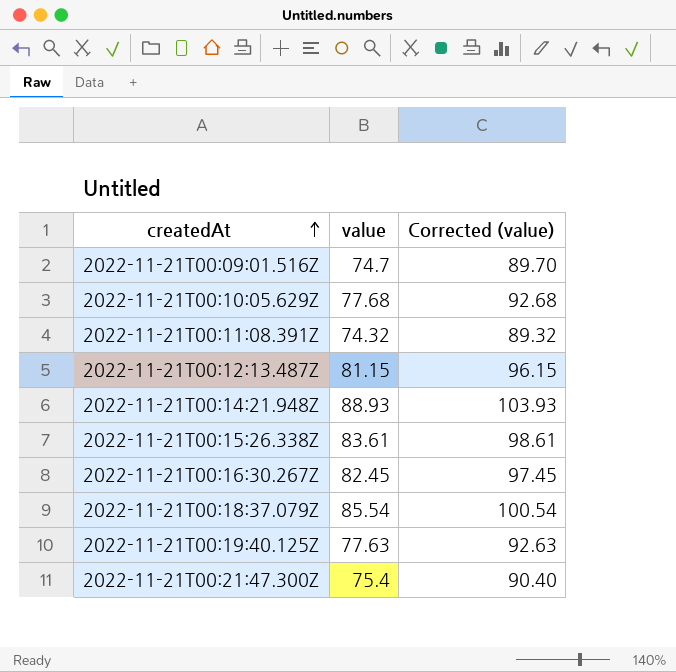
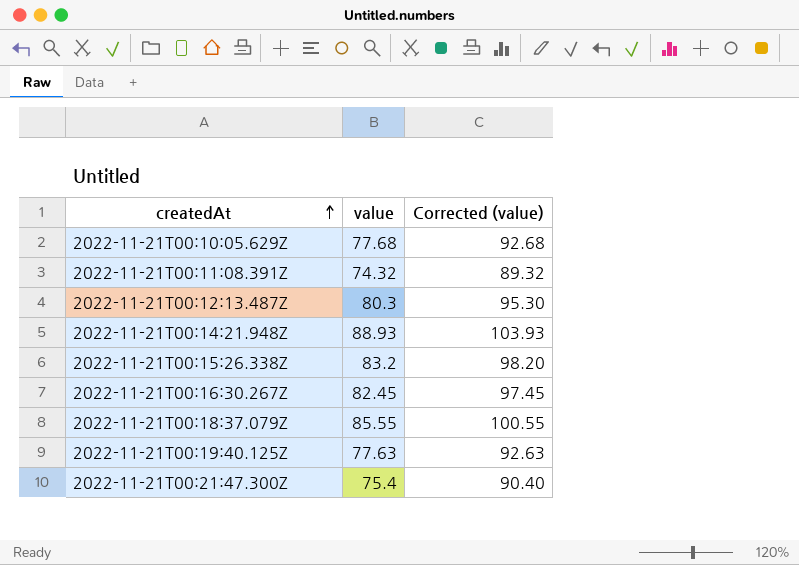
row 2022-11-21T00:09:01.516Z: 74.7 | 89.70 -> none
2022-11-21T00:12:13.487Z | value: 81.15 -> 80.3
2022-11-21T00:12:13.487Z | Corrected (value): 96.15 -> 95.30
2022-11-21T00:15:26.338Z | value: 83.61 -> 83.2
2022-11-21T00:15:26.338Z | Corrected (value): 98.61 -> 98.20
2022-11-21T00:18:37.079Z | value: 85.54 -> 85.55
2022-11-21T00:18:37.079Z | Corrected (value): 100.54 -> 100.55

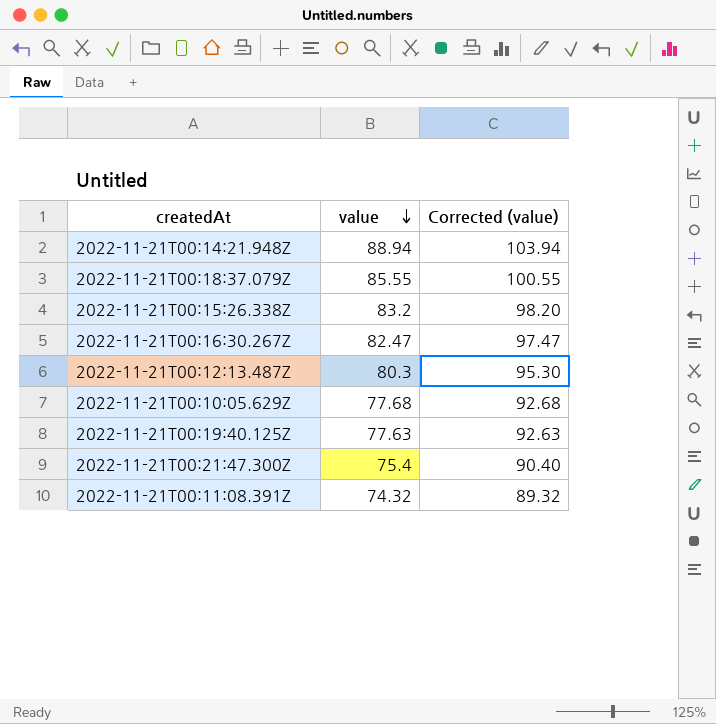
row order: createdAt ascending -> value descending
2022-11-21T00:14:21.948Z | value: 88.93 -> 88.94
2022-11-21T00:14:21.948Z | Corrected (value): 103.93 -> 103.94
2022-11-21T00:16:30.267Z | value: 82.45 -> 82.47
2022-11-21T00:16:30.267Z | Corrected (value): 97.45 -> 97.47

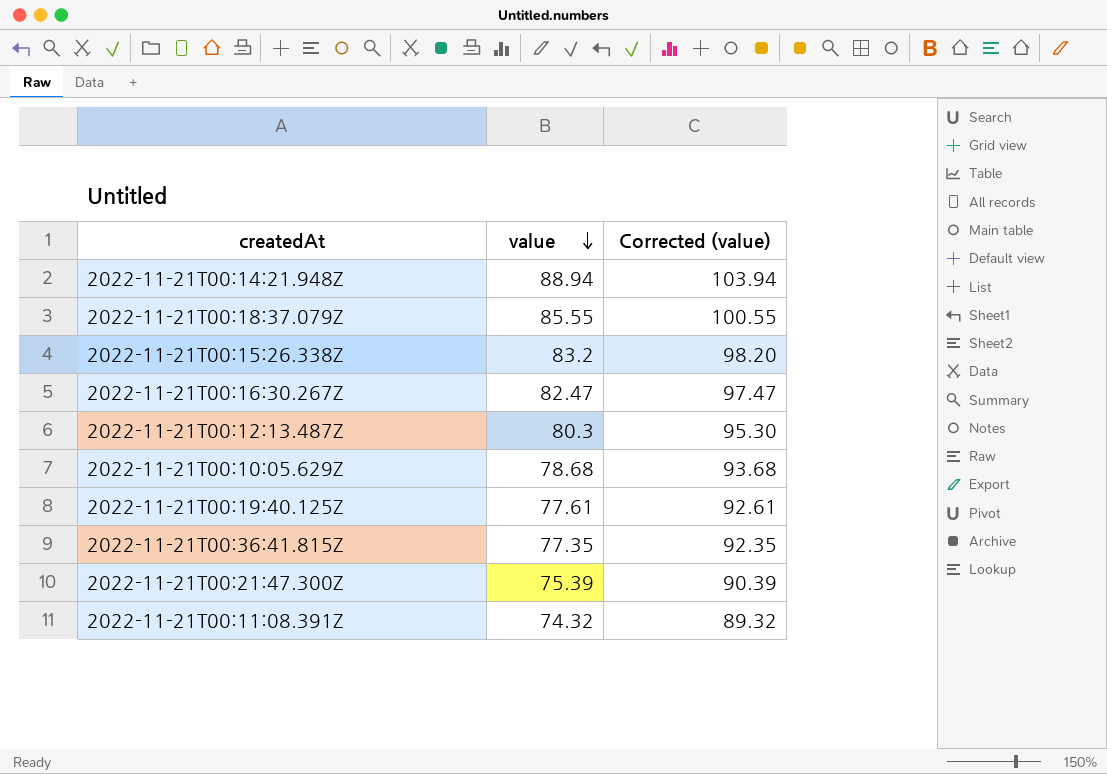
2022-11-21T00:10:05.629Z | value: 77.68 -> 78.68
2022-11-21T00:10:05.629Z | Corrected (value): 92.68 -> 93.68
2022-11-21T00:19:40.125Z | value: 77.63 -> 77.61
2022-11-21T00:19:40.125Z | Corrected (value): 92.63 -> 92.61
row 2022-11-21T00:36:41.815Z: none -> 77.35 | 92.35
2022-11-21T00:21:47.300Z | value: 75.4 -> 75.39
2022-11-21T00:21:47.300Z | Corrected (value): 90.40 -> 90.39

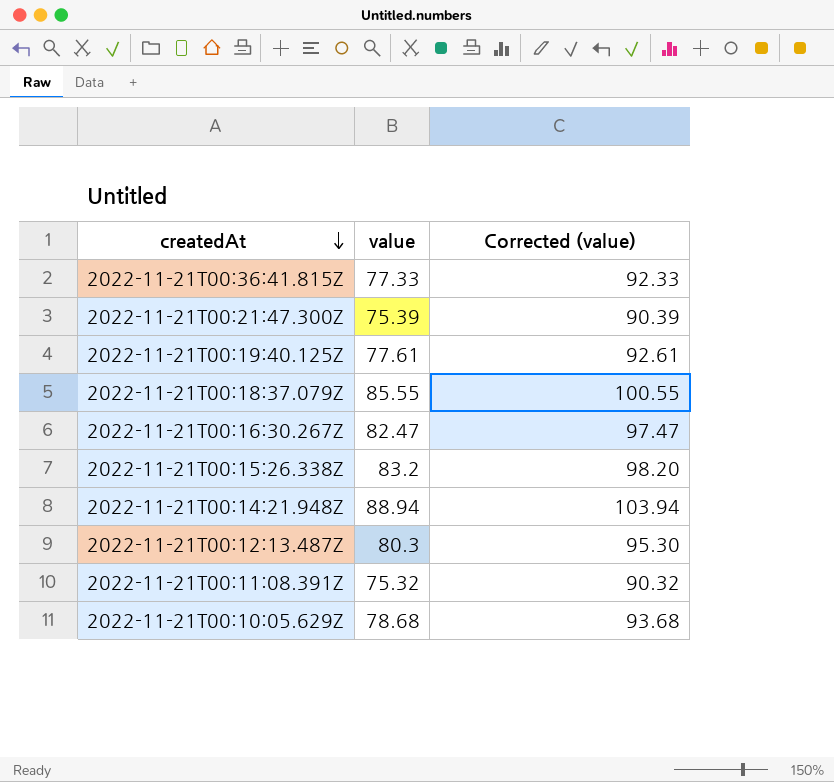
row order: value descending -> createdAt descending
2022-11-21T00:36:41.815Z | value: 77.35 -> 77.33
2022-11-21T00:36:41.815Z | Corrected (value): 92.35 -> 92.33
2022-11-21T00:11:08.391Z | value: 74.32 -> 75.32
2022-11-21T00:11:08.391Z | Corrected (value): 89.32 -> 90.32

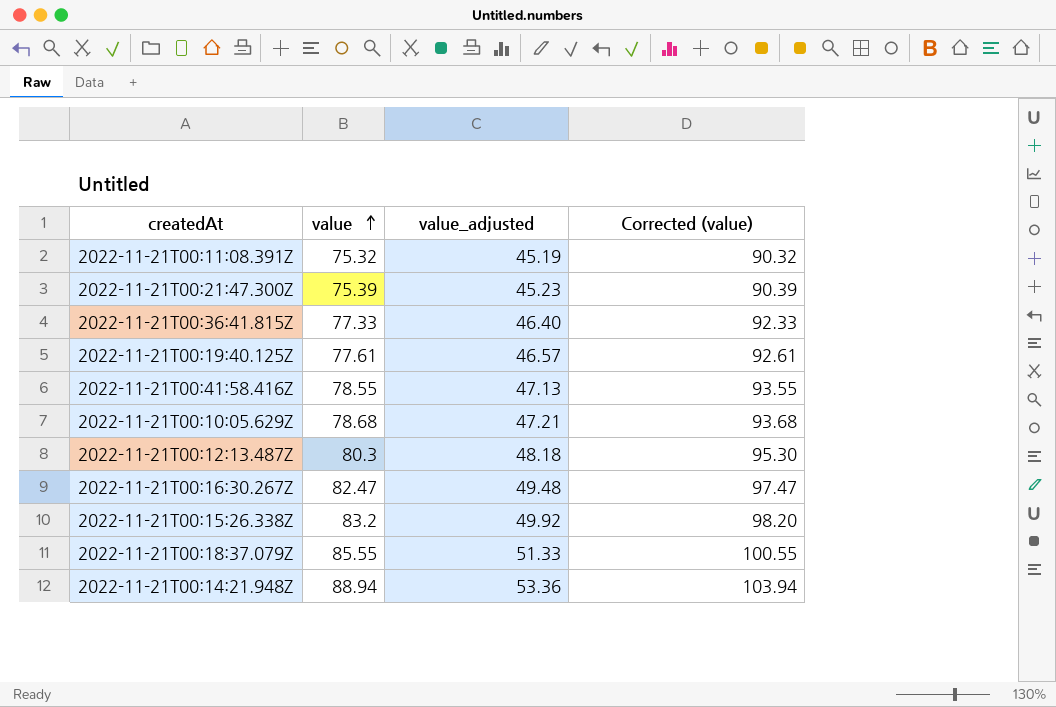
row order: createdAt descending -> value ascending
column value_adjusted | formula: none -> [value] * 0.6
row 2022-11-21T00:41:58.416Z: none -> 78.55 | 47.13 | 93.55

